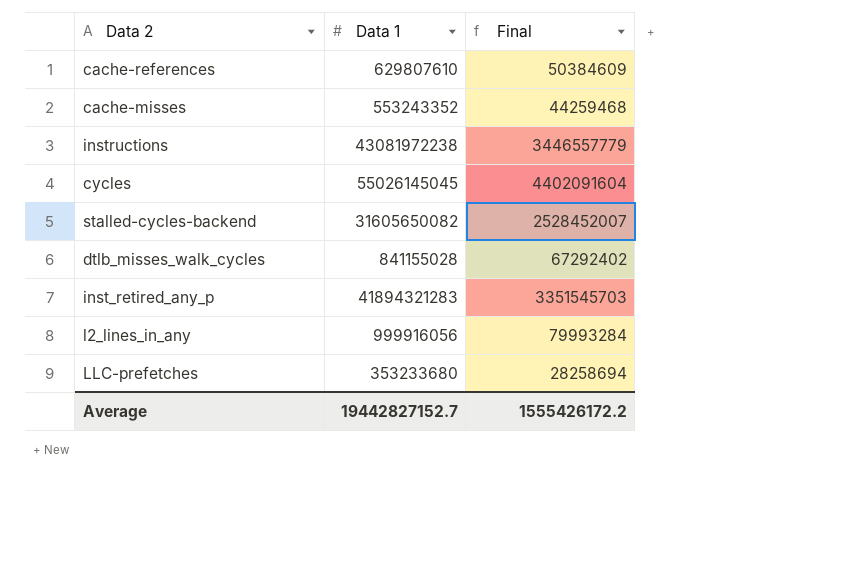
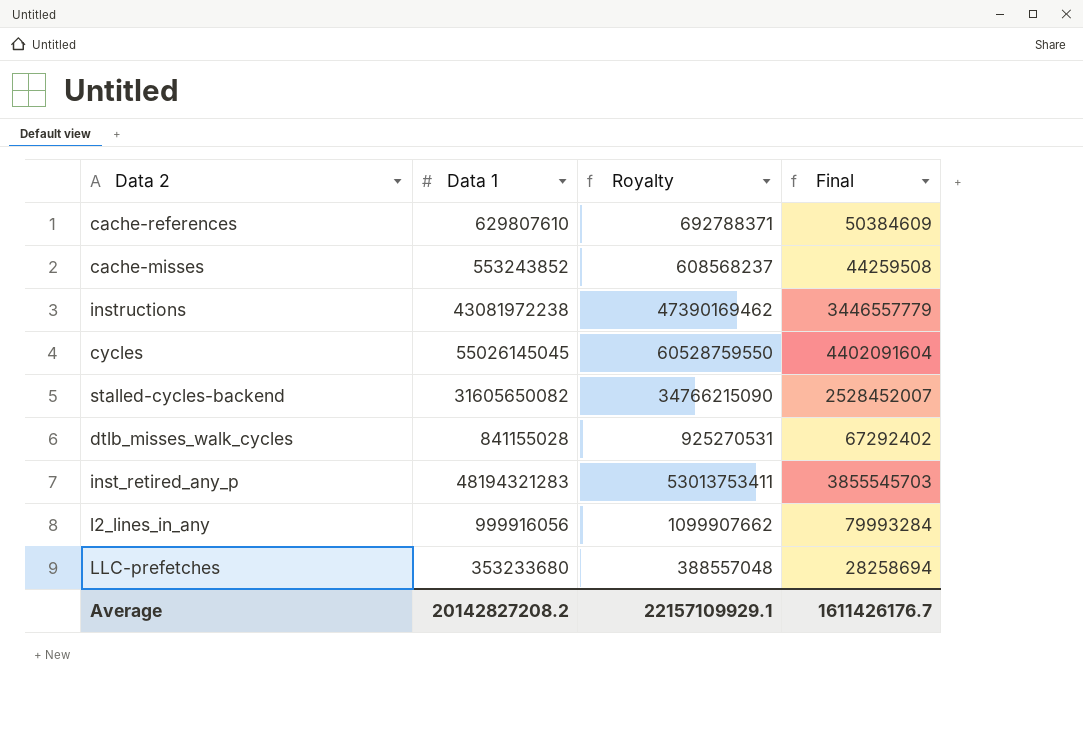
column Royalty | formula: none -> [Data 1] * 1.1
cache-misses | Data 1: 553243352 -> 553243852
cache-misses | Final: 44259468 -> 44259508
inst_retired_any_p | Data 1: 41894321283 -> 48194321283
inst_retired_any_p | Final: 3351545703 -> 3855545703
Average | Data 1: 19442827152.7 -> 20142827208.2
Average | Final: 1555426172.2 -> 1611426176.7

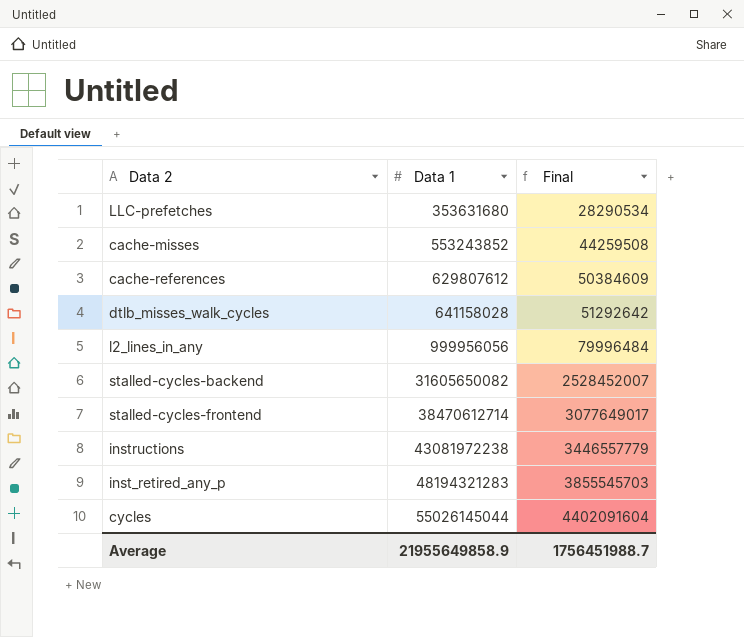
row order: none -> Data 1 ascending
column Royalty | formula: [Data 1] * 1.1 -> none
LLC-prefetches | Data 1: 353233680 -> 353631680
LLC-prefetches | Final: 28258694 -> 28290534
cache-references | Data 1: 629807610 -> 629807612
dtlb_misses_walk_cycles | Data 1: 841155028 -> 641158028
dtlb_misses_walk_cycles | Final: 67292402 -> 51292642
l2_lines_in_any | Data 1: 999916056 -> 999956056
l2_lines_in_any | Final: 79993284 -> 79996484
row stalled-cycles-frontend: none -> 38470612714 | 3077649017
cycles | Data 1: 55026145045 -> 55026145044
Average | Data 1: 20142827208.2 -> 21955649858.9
Average | Final: 1611426176.7 -> 1756451988.7

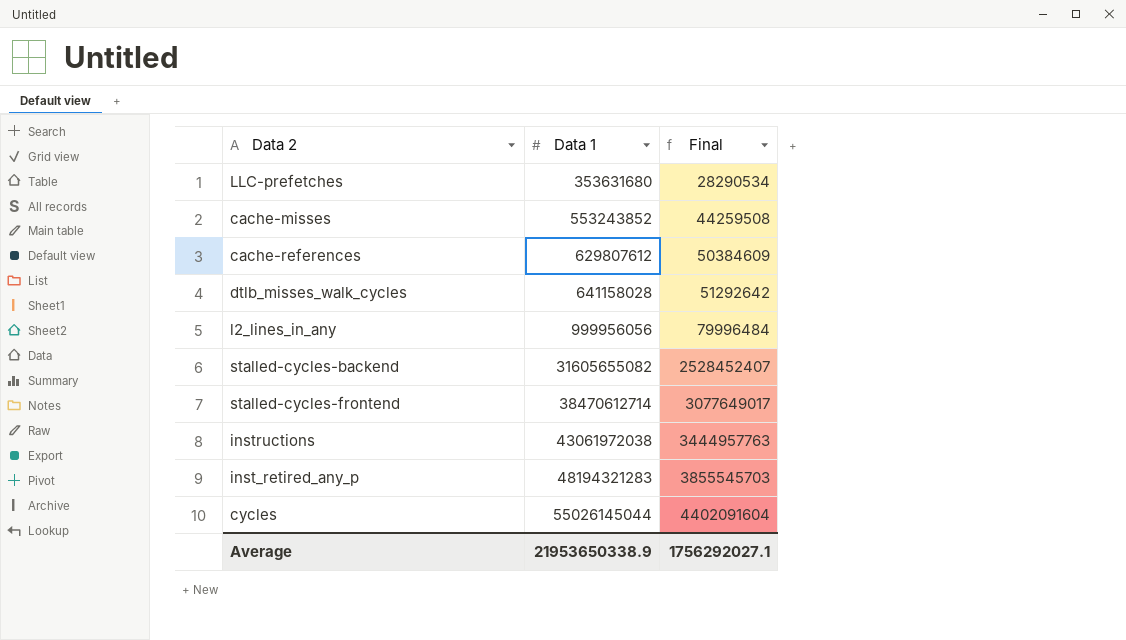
stalled-cycles-backend | Data 1: 31605650082 -> 31605655082
stalled-cycles-backend | Final: 2528452007 -> 2528452407
instructions | Data 1: 43081972238 -> 43061972038
instructions | Final: 3446557779 -> 3444957763
Average | Data 1: 21955649858.9 -> 21953650338.9
Average | Final: 1756451988.7 -> 1756292027.1

